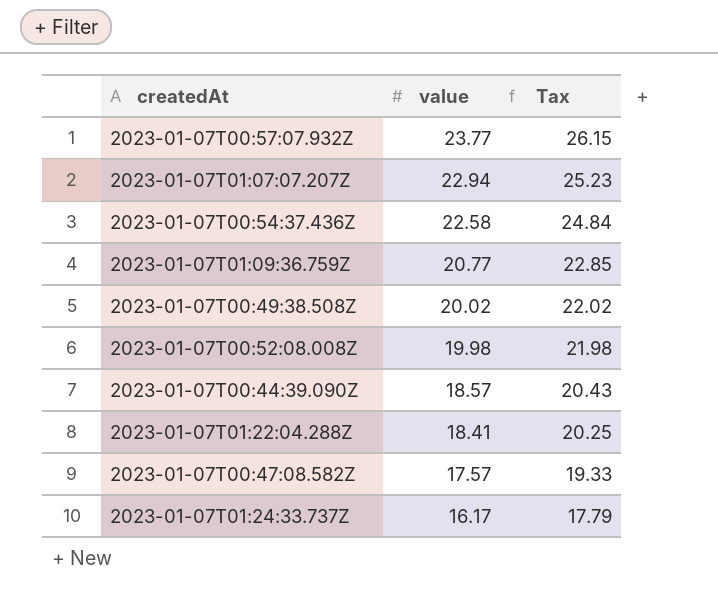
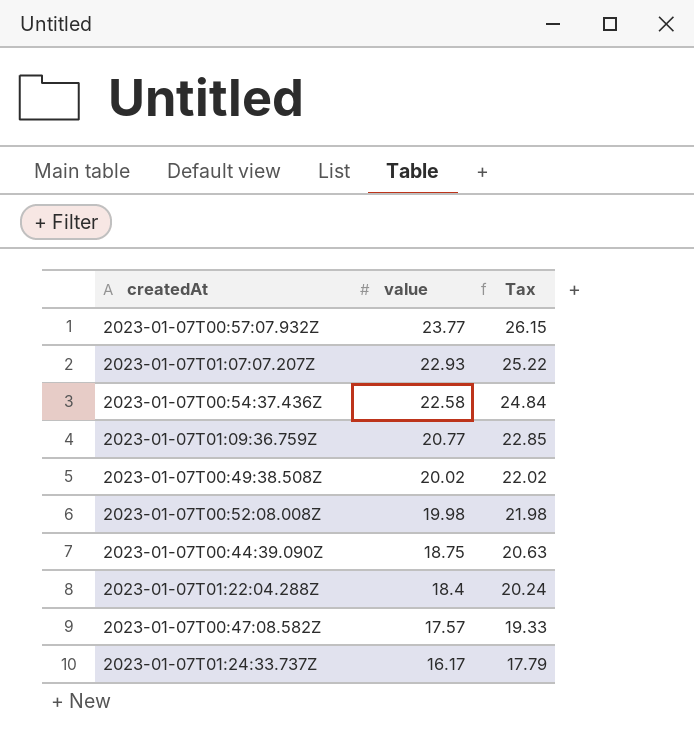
2023-01-07T01:07:07.207Z | value: 22.94 -> 22.93
2023-01-07T01:07:07.207Z | Tax: 25.23 -> 25.22
2023-01-07T00:44:39.090Z | value: 18.57 -> 18.75
2023-01-07T00:44:39.090Z | Tax: 20.43 -> 20.63
2023-01-07T01:22:04.288Z | value: 18.41 -> 18.4
2023-01-07T01:22:04.288Z | Tax: 20.25 -> 20.24

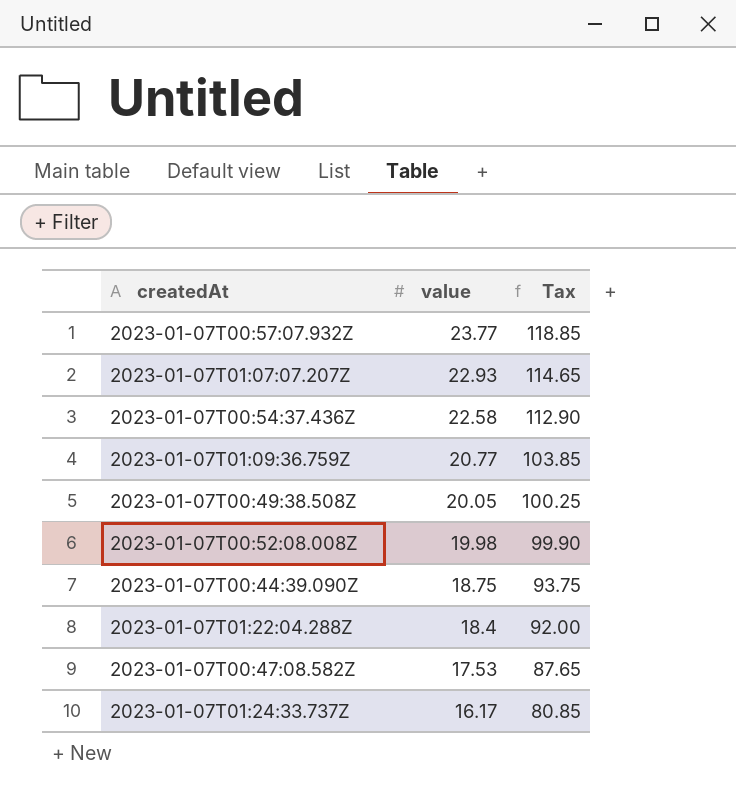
column Tax | formula: [value] * 1.1 -> [value] * 5
2023-01-07T00:49:38.508Z | value: 20.02 -> 20.05
2023-01-07T00:47:08.582Z | value: 17.57 -> 17.53

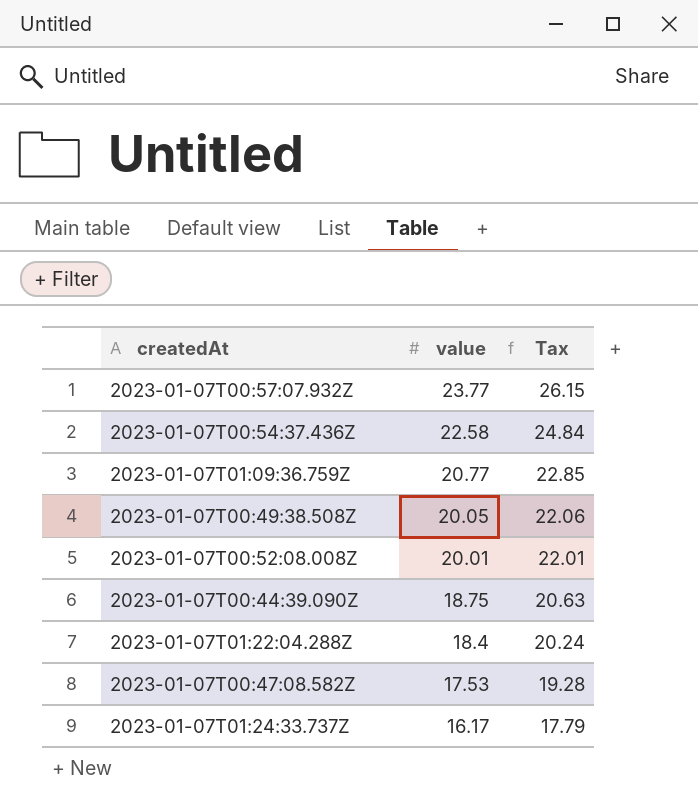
column Tax | formula: [value] * 5 -> [value] * 1.1
row 2023-01-07T01:07:07.207Z: 22.93 | 114.65 -> none
2023-01-07T00:52:08.008Z | value: 19.98 -> 20.01

